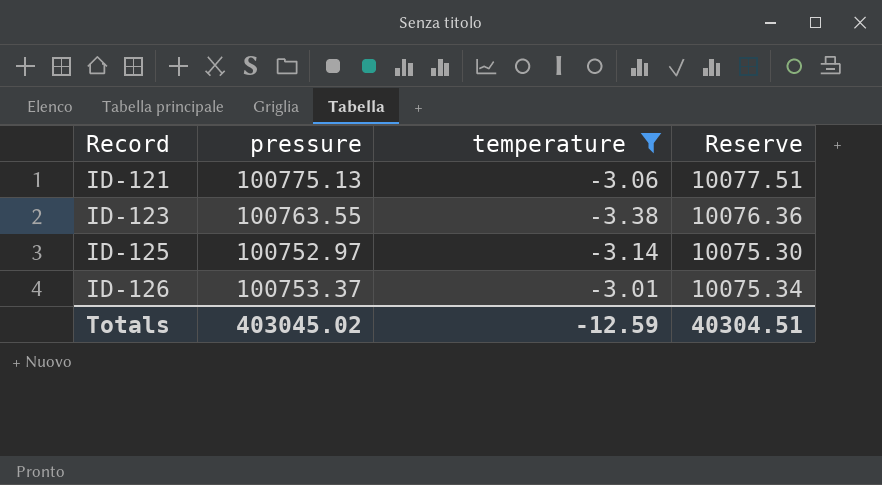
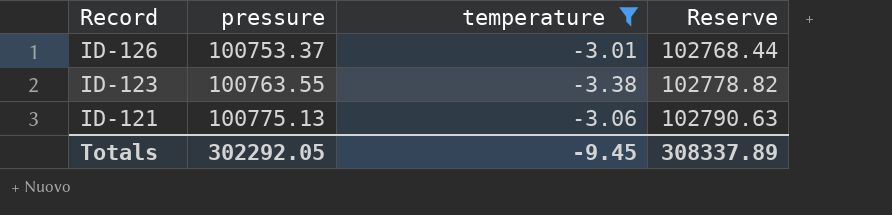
row order: Record ascending -> Record descending
column Reserve | formula: [pressure] * 0.1 -> [pressure] * 1.02
row ID-125: 100752.97 | -3.14 | 10075.30 -> none
Totals | pressure: 403045.02 -> 302292.05
Totals | temperature: -12.59 -> -9.45
Totals | Reserve: 40304.51 -> 308337.89

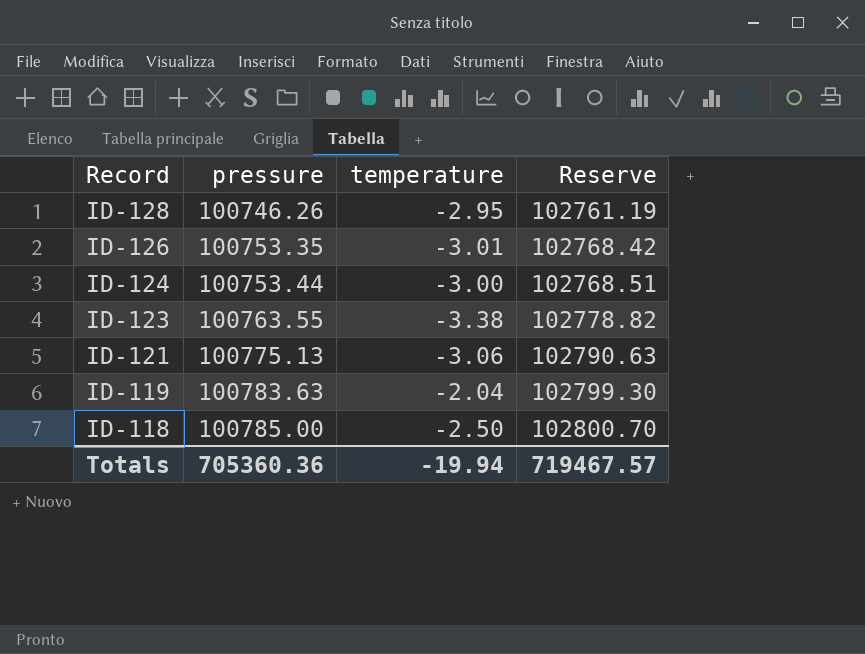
filter: temperature <= -3.01 -> none
ID-126 | pressure: 100753.37 -> 100753.35
ID-126 | Reserve: 102768.44 -> 102768.42
Totals | pressure: 302292.05 -> 705360.36
Totals | temperature: -9.45 -> -19.94
Totals | Reserve: 308337.89 -> 719467.57

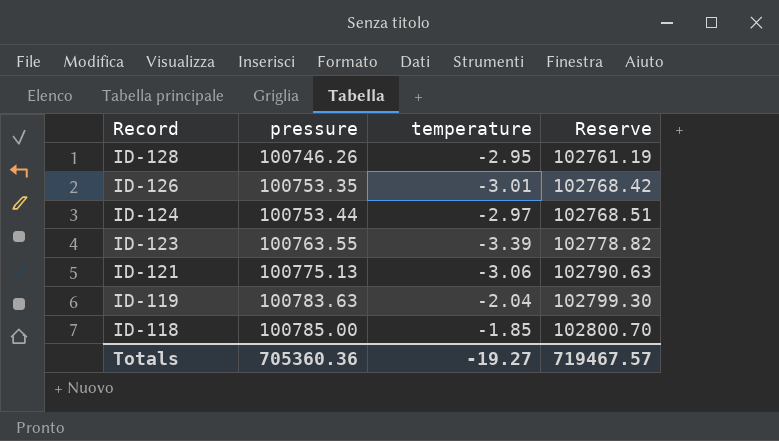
ID-124 | temperature: -3.00 -> -2.97
ID-123 | temperature: -3.38 -> -3.39
ID-118 | temperature: -2.50 -> -1.85
Totals | temperature: -19.94 -> -19.27

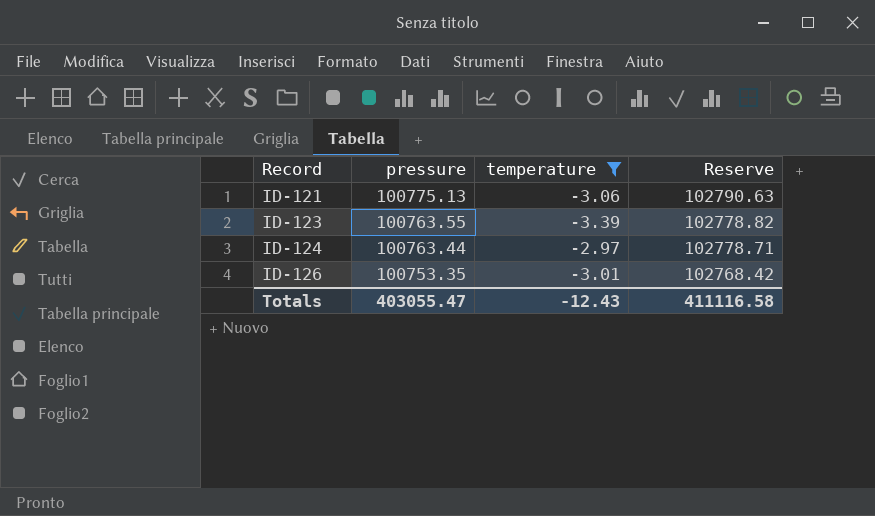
filter: none -> temperature <= -2.97
row order: Record descending -> Record ascending
ID-124 | pressure: 100753.44 -> 100763.44
ID-124 | Reserve: 102768.51 -> 102778.71
Totals | pressure: 705360.36 -> 403055.47
Totals | temperature: -19.27 -> -12.43
Totals | Reserve: 719467.57 -> 411116.58

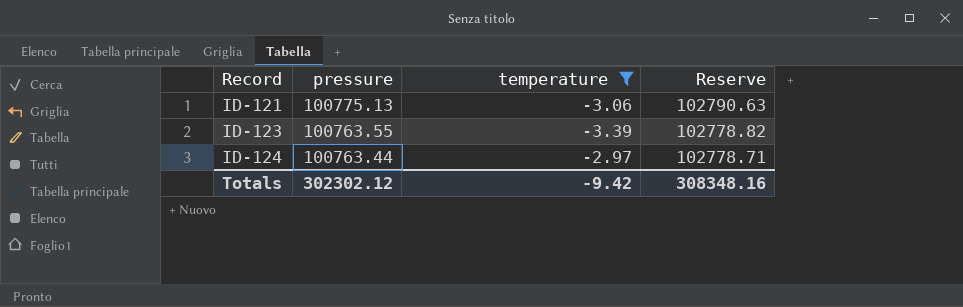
row ID-126: 100753.35 | -3.01 | 102768.42 -> none
Totals | pressure: 403055.47 -> 302302.12
Totals | temperature: -12.43 -> -9.42
Totals | Reserve: 411116.58 -> 308348.16

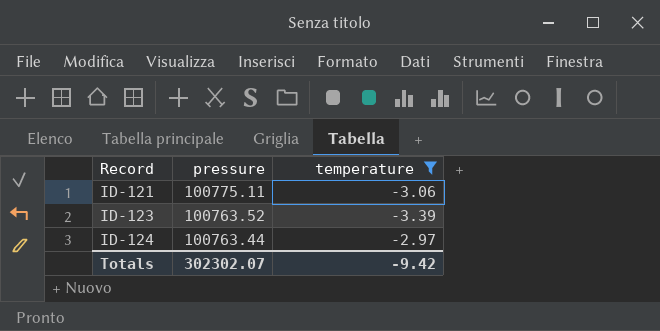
column Reserve | formula: [pressure] * 1.02 -> none
ID-121 | pressure: 100775.13 -> 100775.11
ID-123 | pressure: 100763.55 -> 100763.52
Totals | pressure: 302302.12 -> 302302.07

